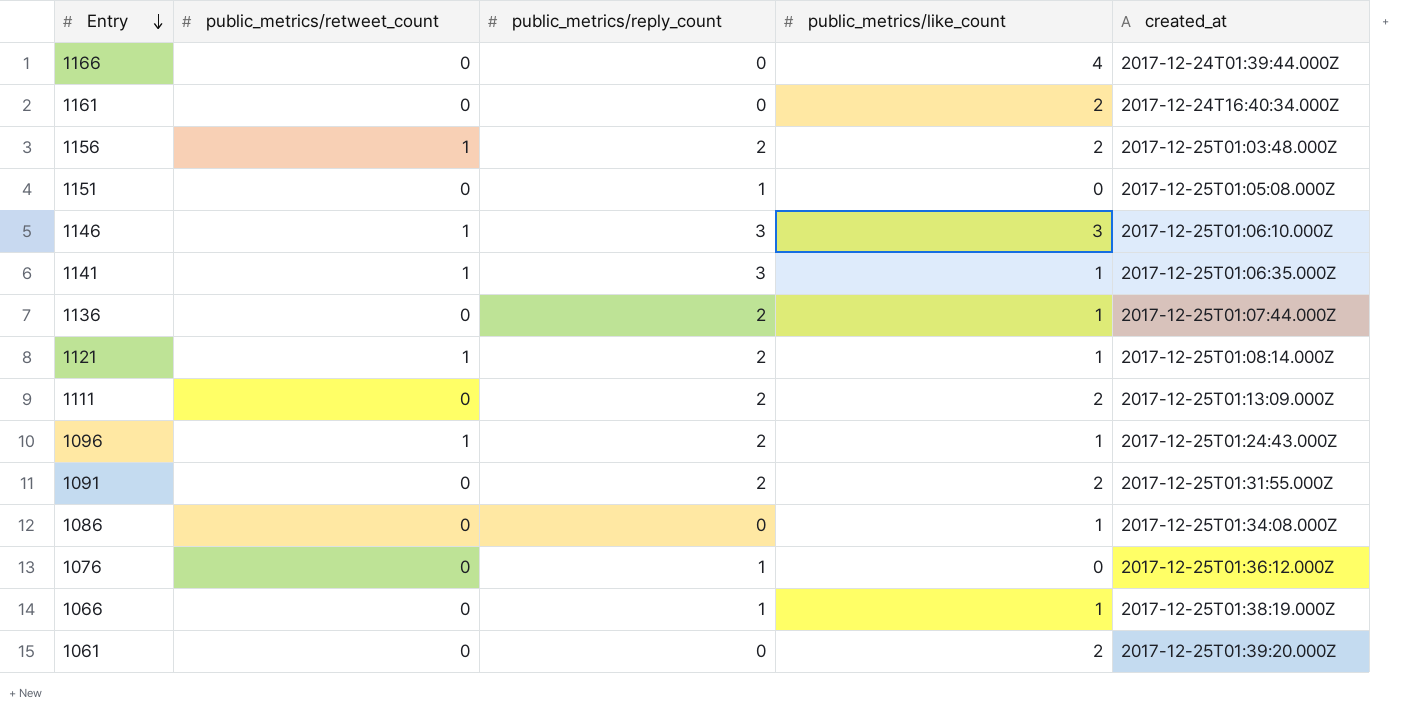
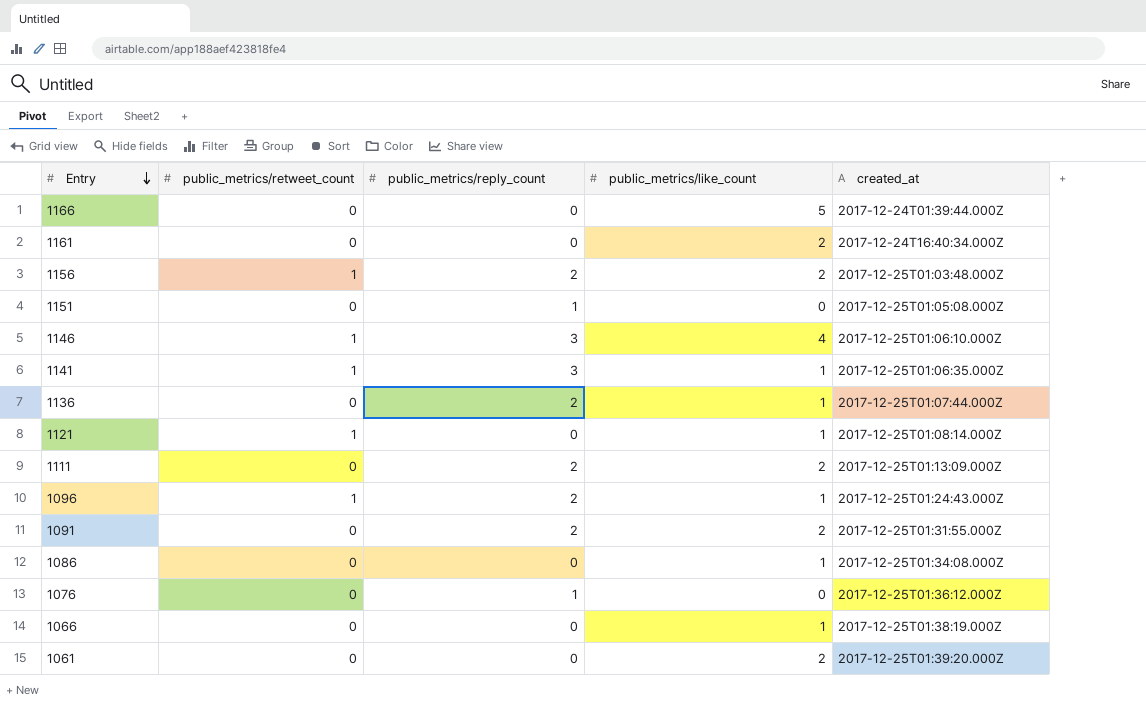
1166 | public_metrics/like_count: 4 -> 5
1146 | public_metrics/like_count: 3 -> 4
1121 | public_metrics/reply_count: 2 -> 0
1066 | public_metrics/reply_count: 1 -> 0

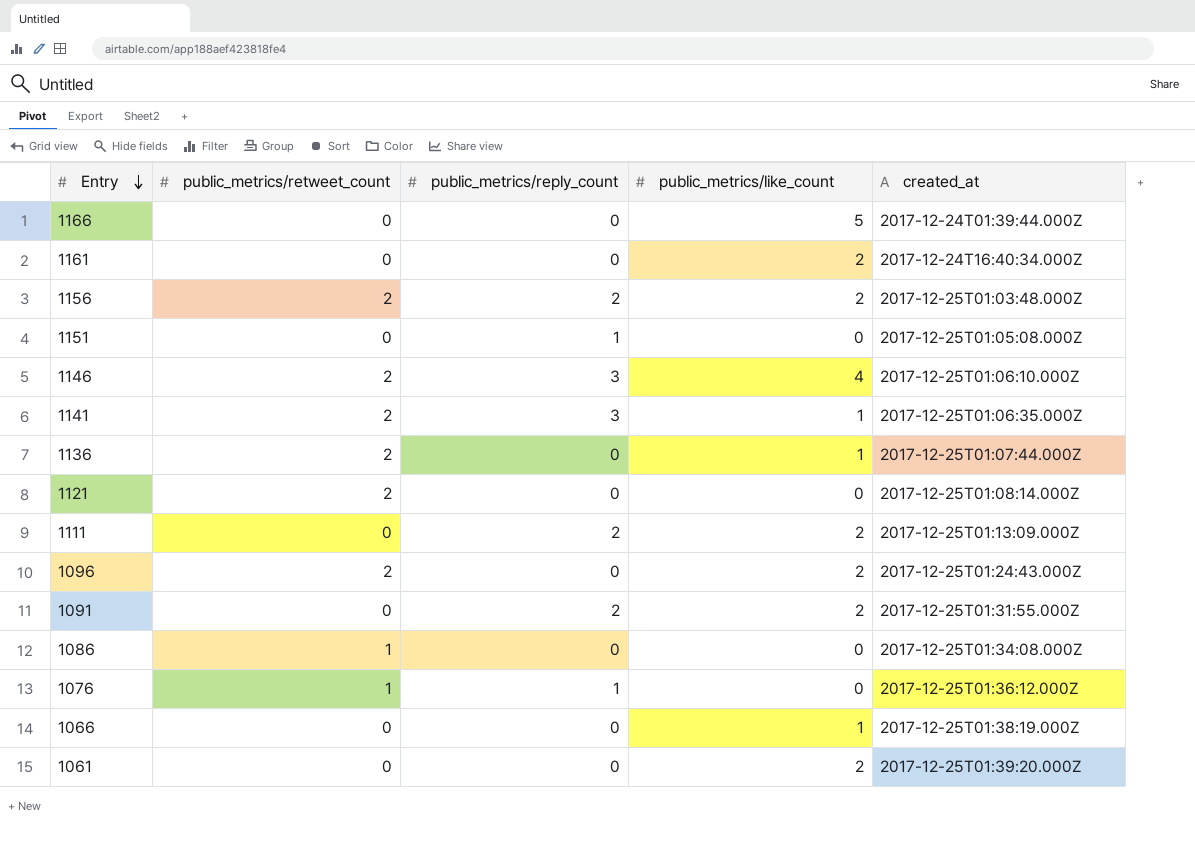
1156 | public_metrics/retweet_count: 1 -> 2
1146 | public_metrics/retweet_count: 1 -> 2
1141 | public_metrics/retweet_count: 1 -> 2
1136 | public_metrics/retweet_count: 0 -> 2
1136 | public_metrics/reply_count: 2 -> 0
1121 | public_metrics/retweet_count: 1 -> 2
1121 | public_metrics/like_count: 1 -> 0
1096 | public_metrics/retweet_count: 1 -> 2
1096 | public_metrics/reply_count: 2 -> 0
1096 | public_metrics/like_count: 1 -> 2
1086 | public_metrics/retweet_count: 0 -> 1
1086 | public_metrics/like_count: 1 -> 0
1076 | public_metrics/retweet_count: 0 -> 1

